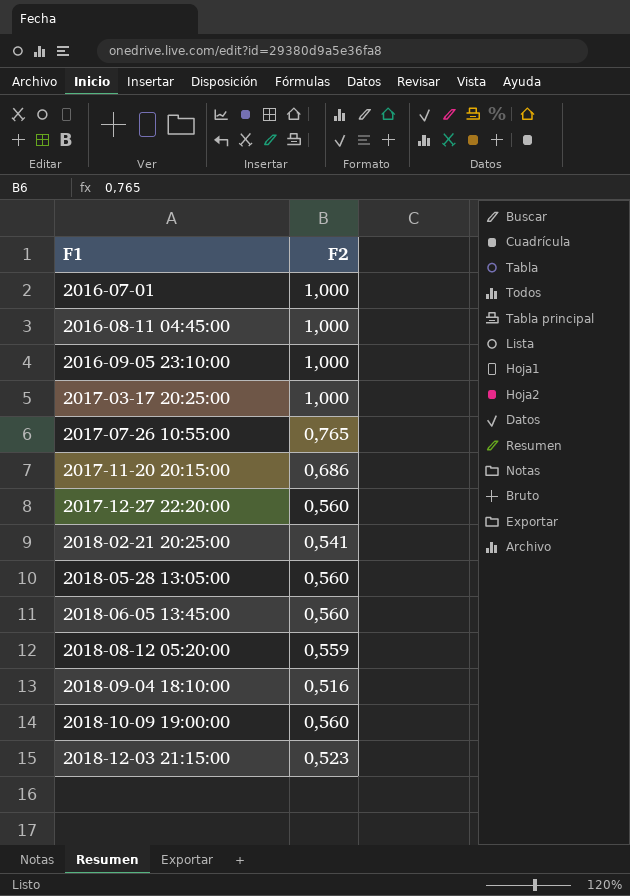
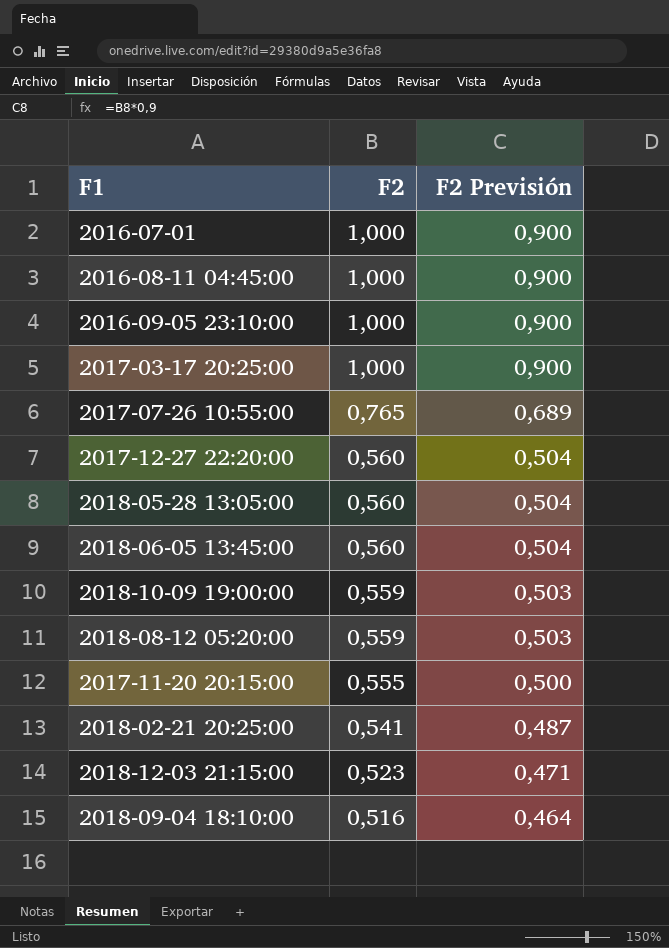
row order: F1 ascending -> F2 descending
column F2 Previsión | formula: none -> [F2] * 0,9
2018-10-09 19:00:00 | F2: 0,560 -> 0,559
2017-11-20 20:15:00 | F2: 0,686 -> 0,555

